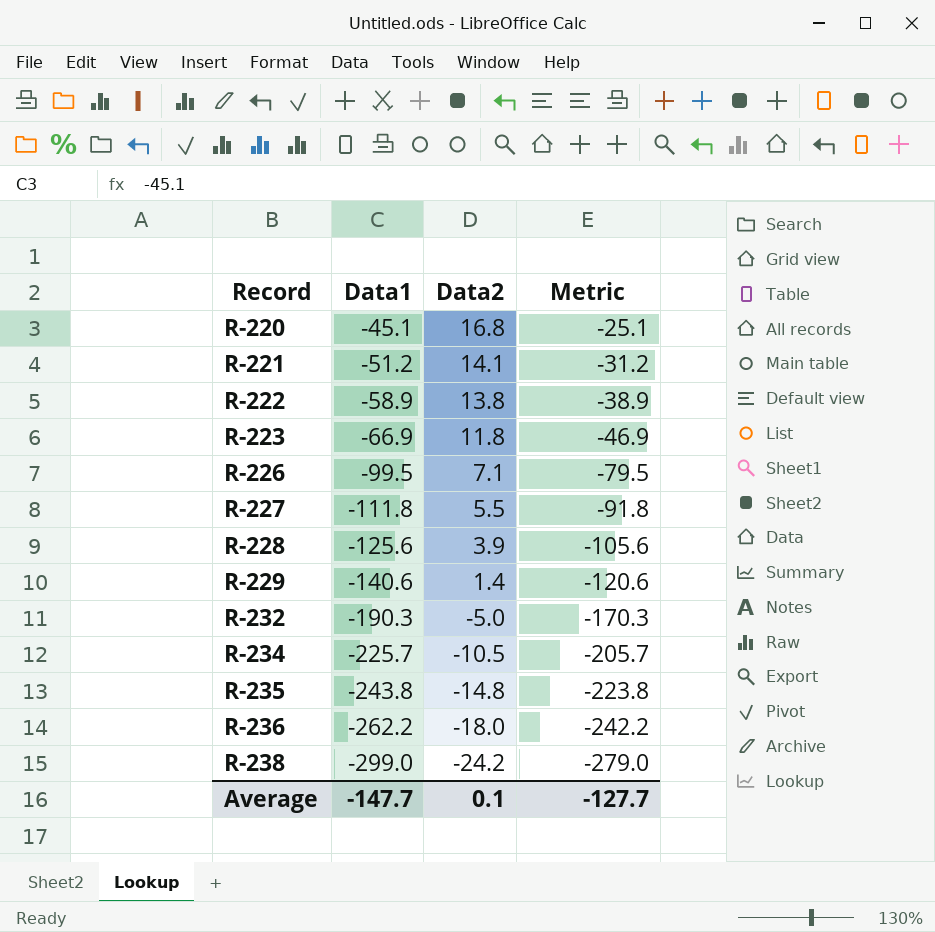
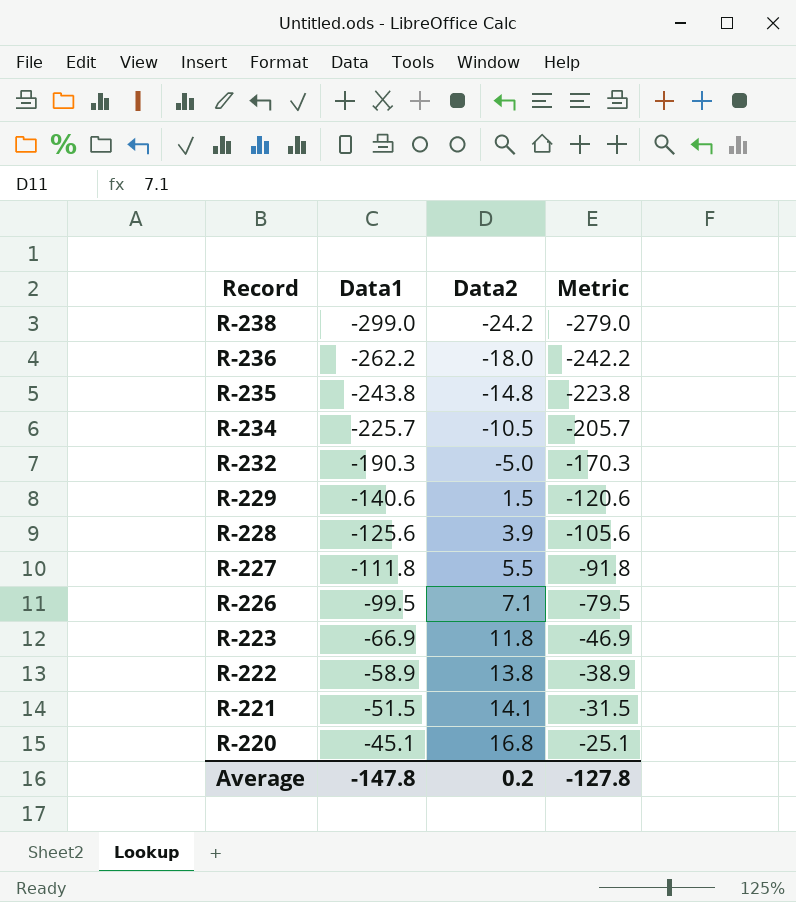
row order: Record ascending -> Record descending
R-229 | Data2: 1.4 -> 1.5
R-221 | Data1: -51.2 -> -51.5
R-221 | Metric: -31.2 -> -31.5
Average | Data1: -147.7 -> -147.8
Average | Data2: 0.1 -> 0.2
Average | Metric: -127.7 -> -127.8

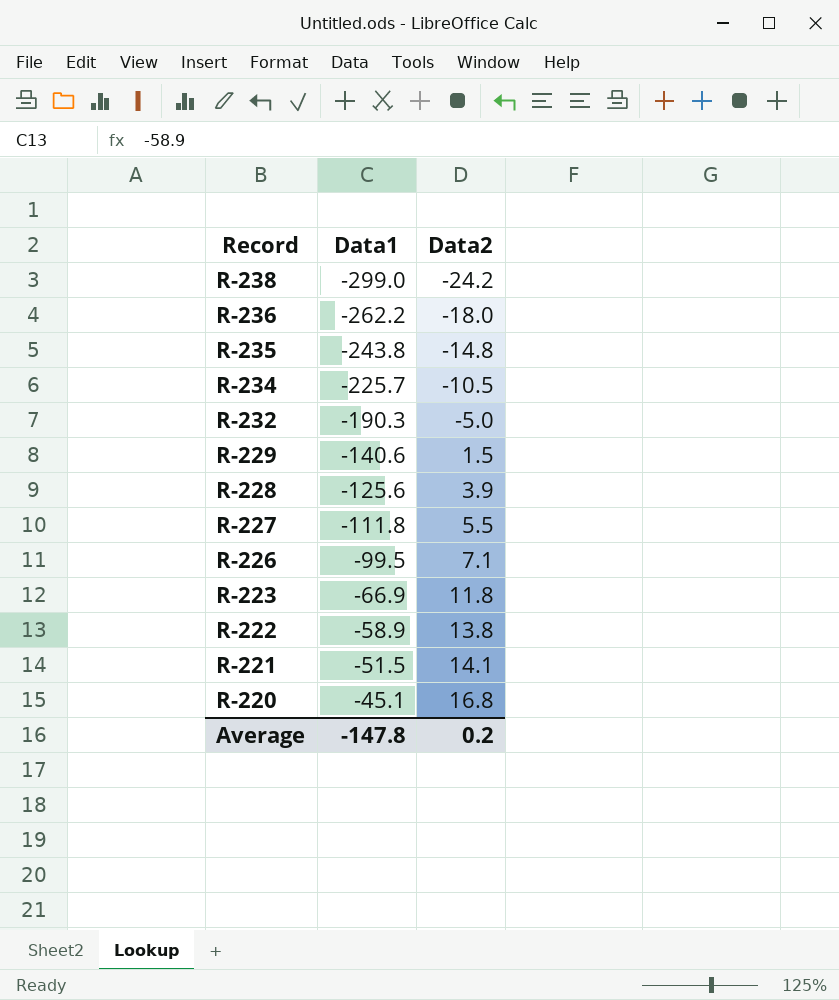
column Metric | formula: [Data1] + 20 -> none

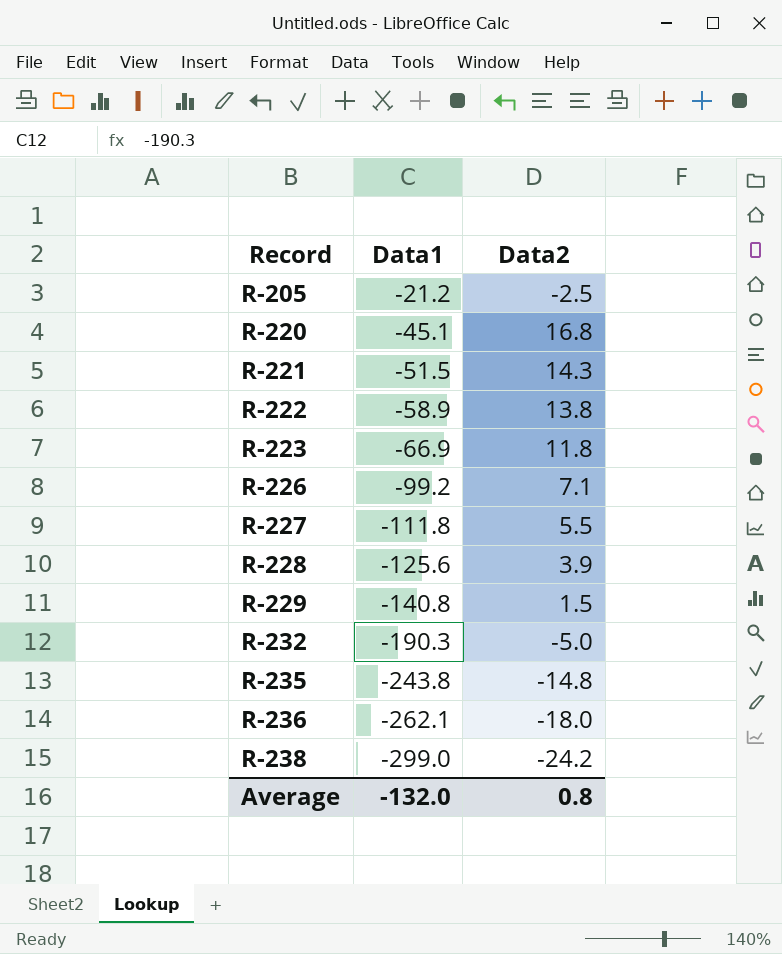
row order: Record descending -> Record ascending
row R-234: -225.7 | -10.5 -> none
row R-205: none -> -21.2 | -2.5
R-221 | Data2: 14.1 -> 14.3
R-226 | Data1: -99.5 -> -99.2
R-229 | Data1: -140.6 -> -140.8
R-236 | Data1: -262.2 -> -262.1
Average | Data1: -147.8 -> -132.0
Average | Data2: 0.2 -> 0.8

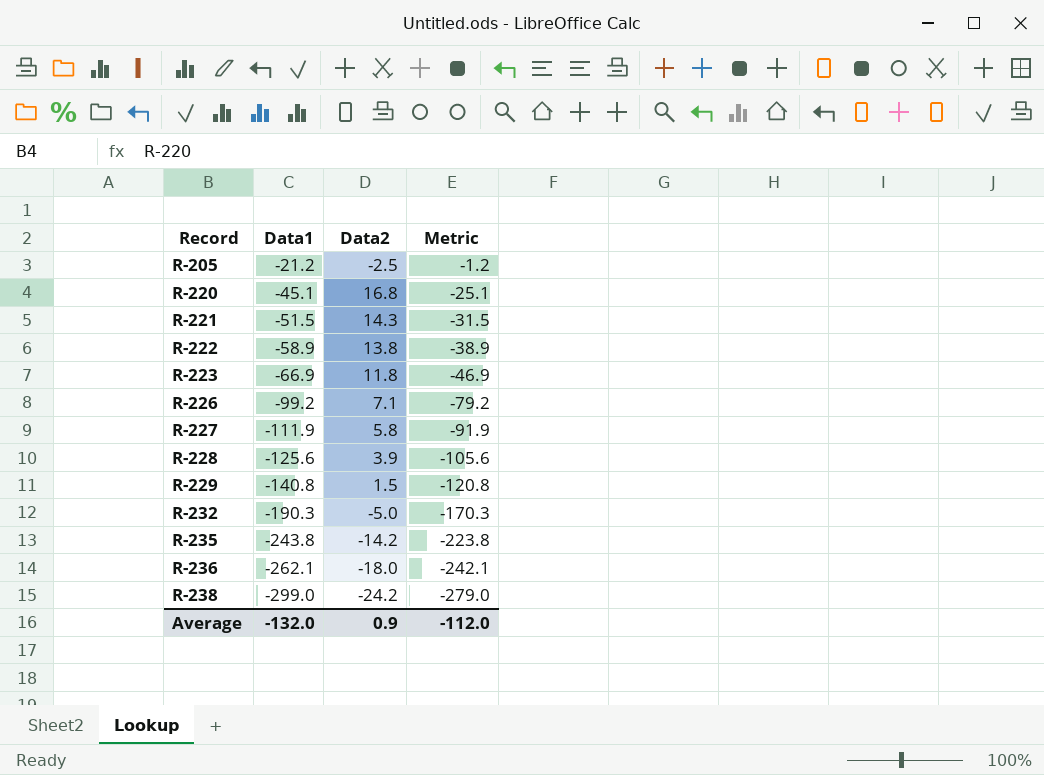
column Metric | formula: none -> [Data1] + 20
R-227 | Data1: -111.8 -> -111.9
R-227 | Data2: 5.5 -> 5.8
R-235 | Data2: -14.8 -> -14.2
Average | Data2: 0.8 -> 0.9

